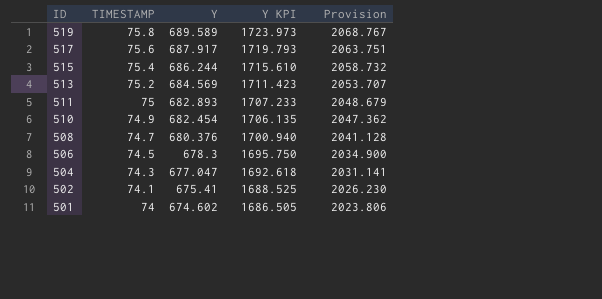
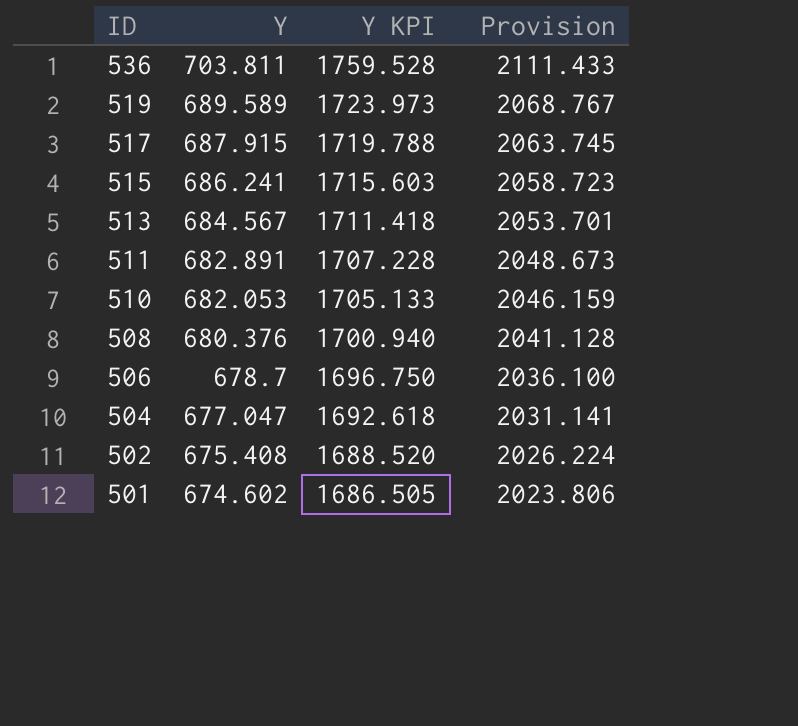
column TIMESTAMP | position: 2 -> none
row 536: none -> 703.811 | 1759.528 | 2111.433
517 | Y: 687.917 -> 687.915
517 | Y KPI: 1719.793 -> 1719.788
517 | Provision: 2063.751 -> 2063.745
515 | Y: 686.244 -> 686.241
515 | Y KPI: 1715.610 -> 1715.603
515 | Provision: 2058.732 -> 2058.723
513 | Y: 684.569 -> 684.567
513 | Y KPI: 1711.423 -> 1711.418
513 | Provision: 2053.707 -> 2053.701
511 | Y: 682.893 -> 682.891
511 | Y KPI: 1707.233 -> 1707.228
511 | Provision: 2048.679 -> 2048.673
510 | Y: 682.454 -> 682.053
510 | Y KPI: 1706.135 -> 1705.133
510 | Provision: 2047.362 -> 2046.159
506 | Y: 678.3 -> 678.7
506 | Y KPI: 1695.750 -> 1696.750
506 | Provision: 2034.900 -> 2036.100
502 | Y: 675.41 -> 675.408
502 | Y KPI: 1688.525 -> 1688.520
502 | Provision: 2026.230 -> 2026.224

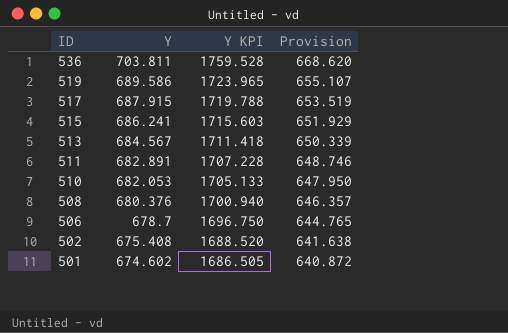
column Provision | formula: [Y] * 3 -> [Y] * 0.95
row 504: 677.047 | 1692.618 | 2031.141 -> none
519 | Y: 689.589 -> 689.586
519 | Y KPI: 1723.973 -> 1723.965

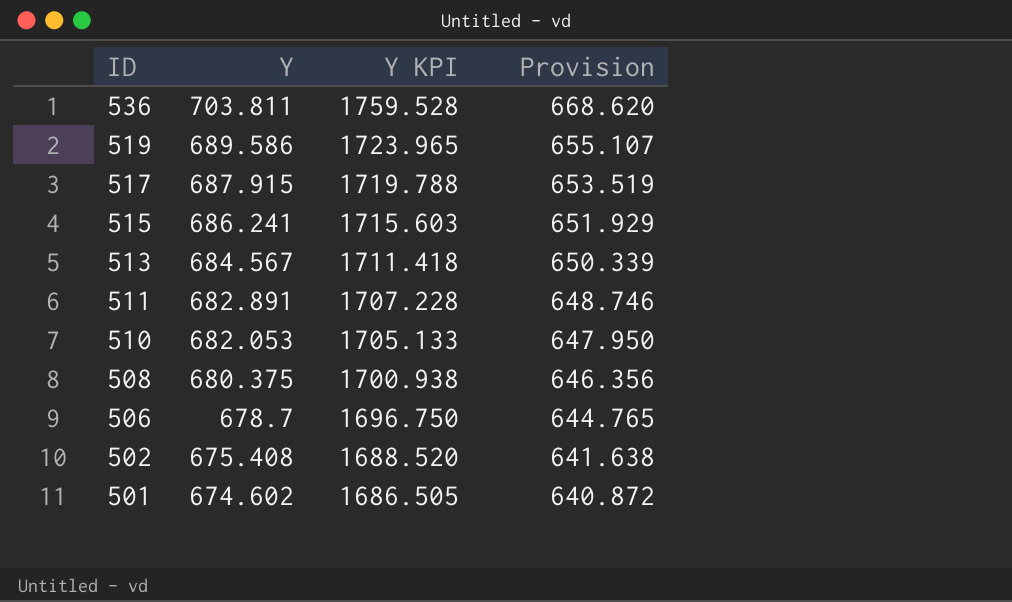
508 | Y: 680.376 -> 680.375
508 | Y KPI: 1700.940 -> 1700.938
508 | Provision: 646.357 -> 646.356

